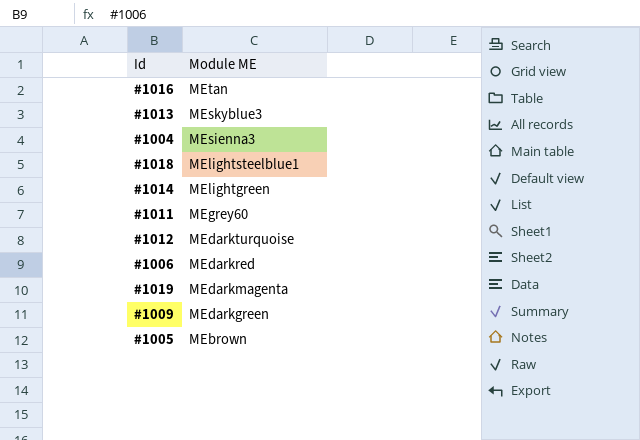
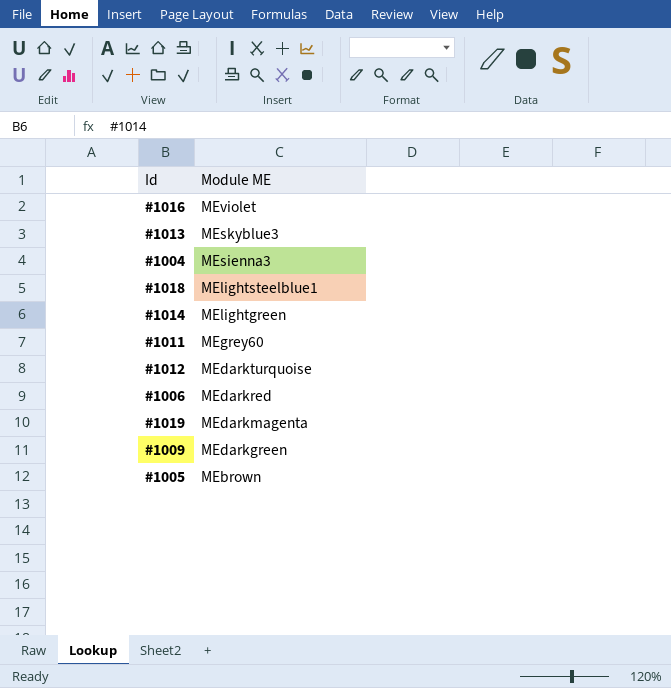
#1016 | Module ME: MEtan -> MEviolet

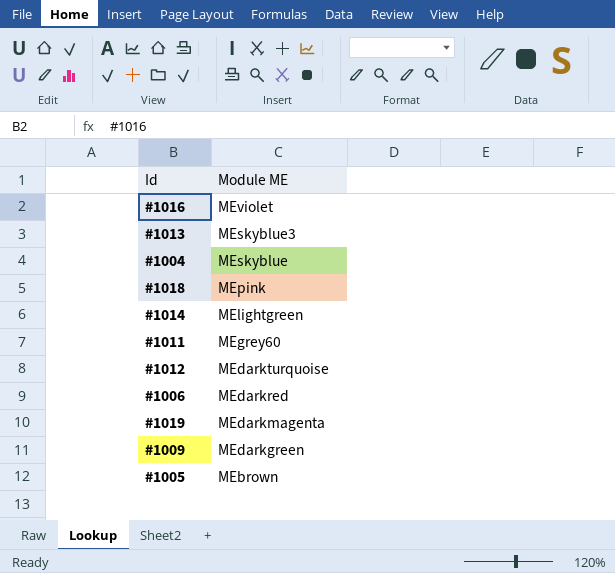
#1004 | Module ME: MEsienna3 -> MEskyblue
#1018 | Module ME: MElightsteelblue1 -> MEpink

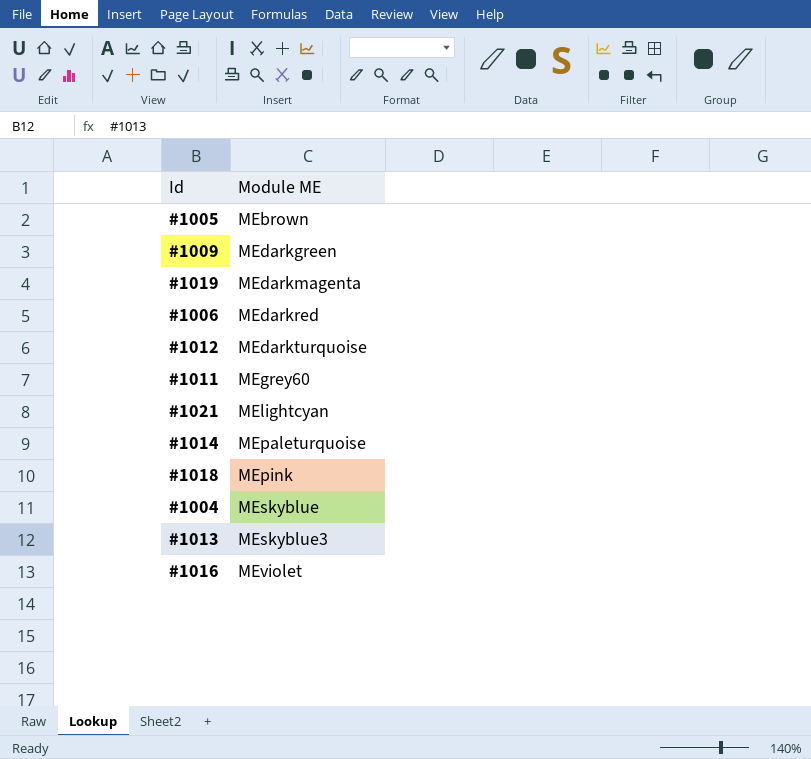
row order: Module ME descending -> Module ME ascending
row #1021: none -> MElightcyan
#1014 | Module ME: MElightgreen -> MEpaleturquoise

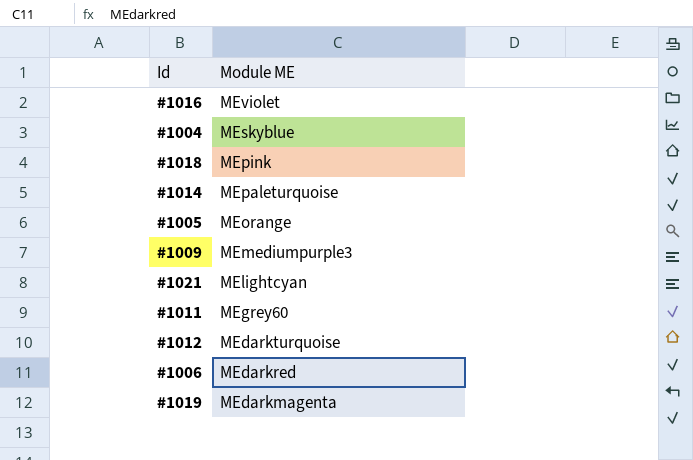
row order: Module ME ascending -> Module ME descending
row #1013: MEskyblue3 -> none
#1005 | Module ME: MEbrown -> MEorange
#1009 | Module ME: MEdarkgreen -> MEmediumpurple3

